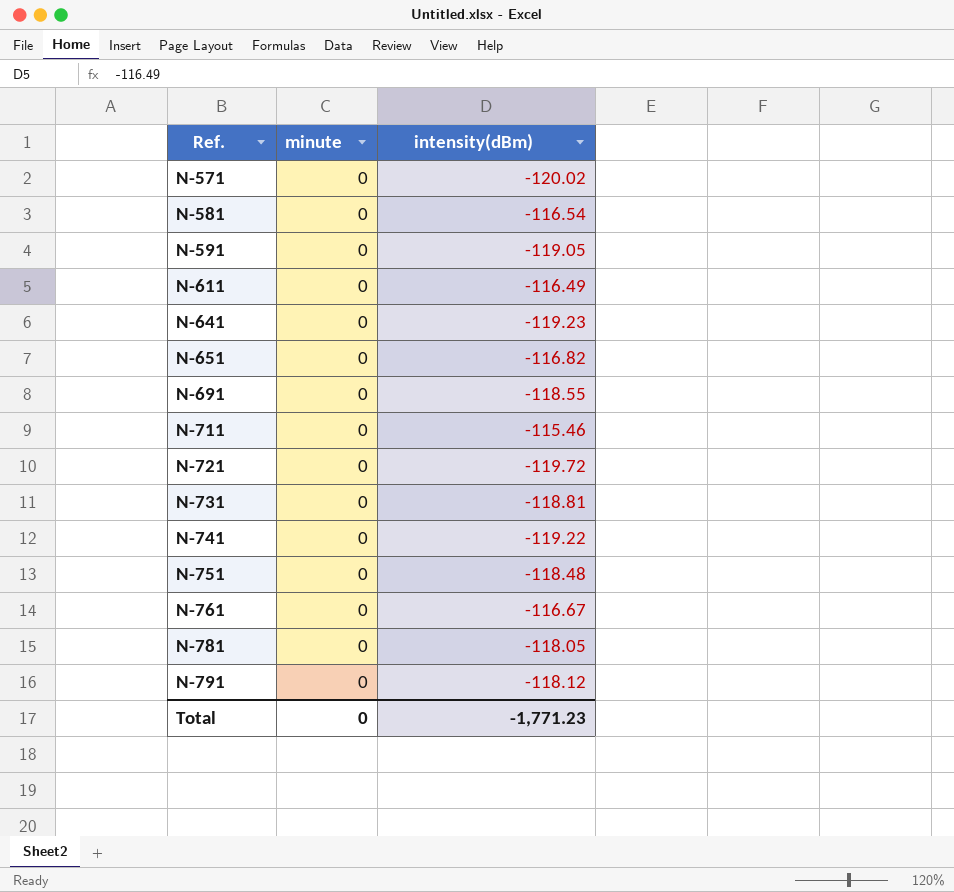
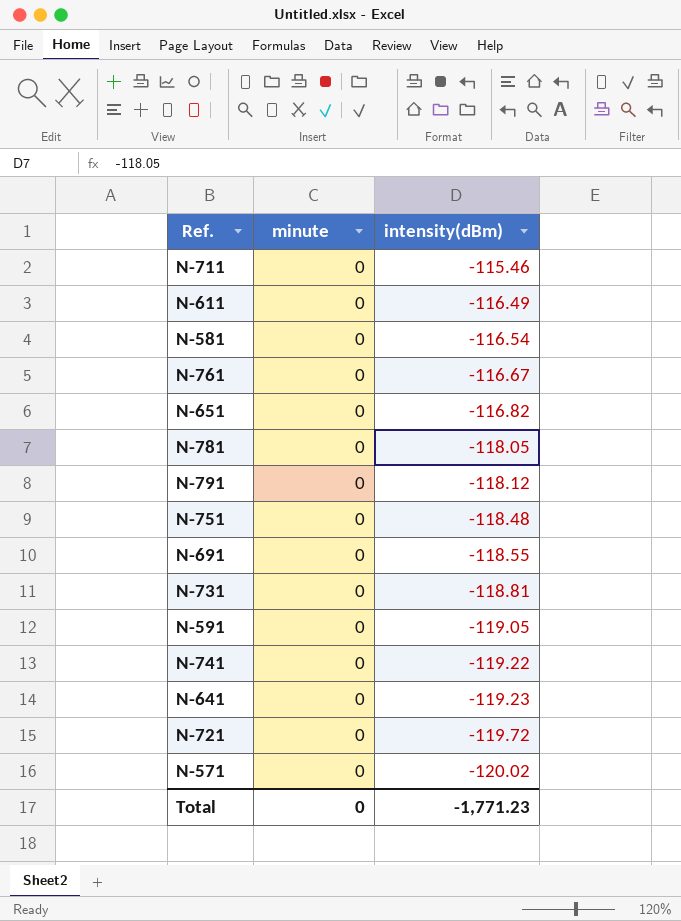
row order: Ref. ascending -> intensity(dBm) descending

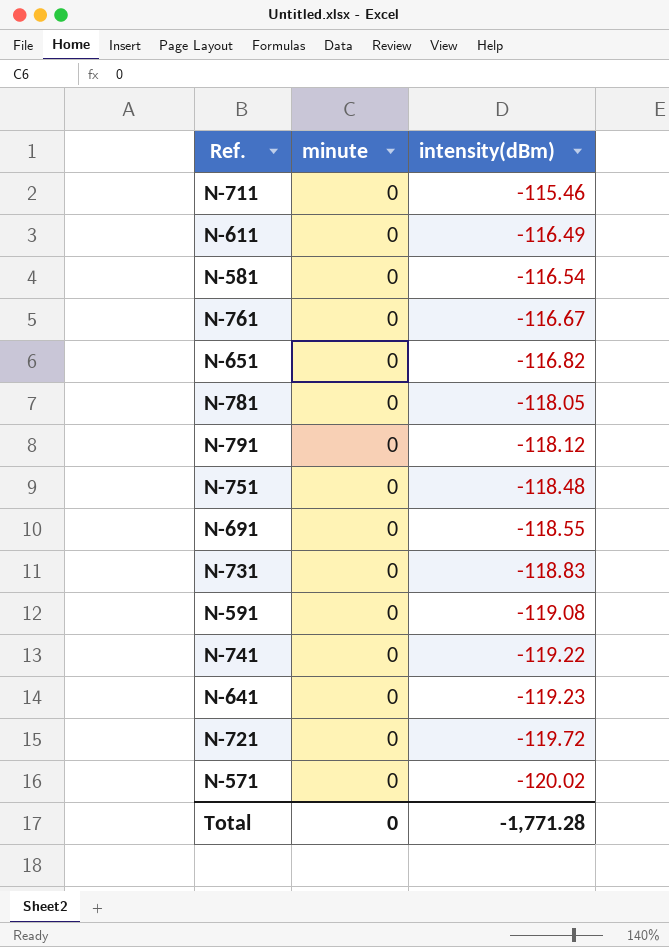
N-731 | intensity(dBm): -118.81 -> -118.83
N-591 | intensity(dBm): -119.05 -> -119.08
Total | intensity(dBm): -1,771.23 -> -1,771.28

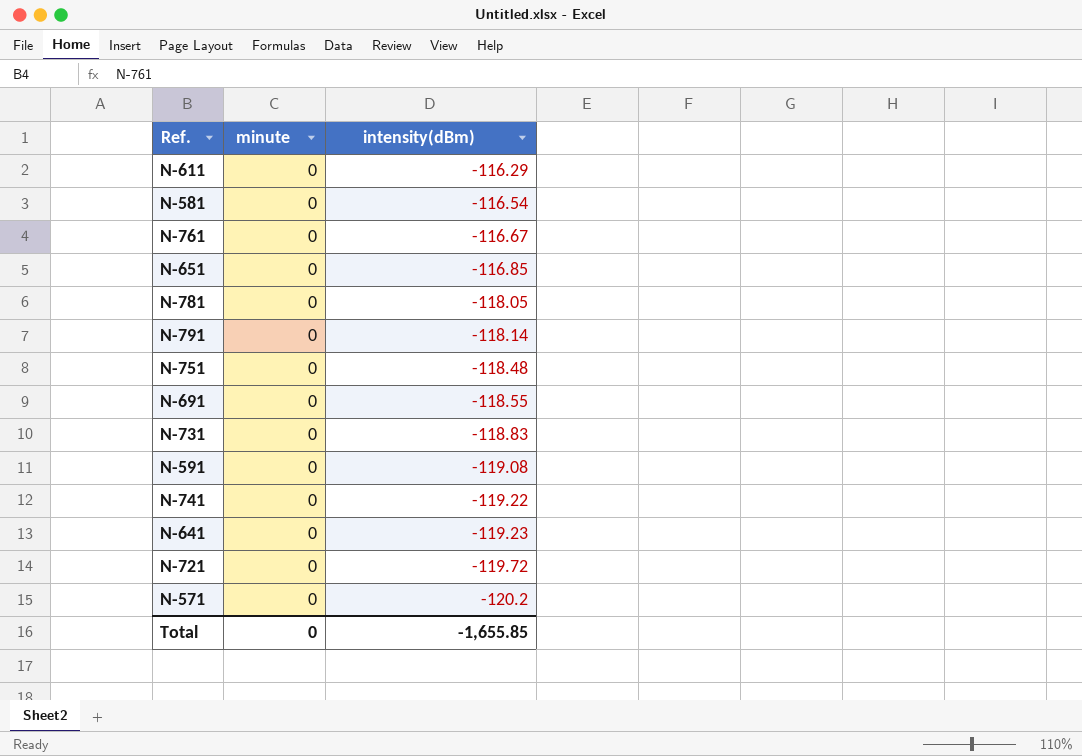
row N-711: 0 | -115.46 -> none
N-611 | intensity(dBm): -116.49 -> -116.29
N-651 | intensity(dBm): -116.82 -> -116.85
N-791 | intensity(dBm): -118.12 -> -118.14
N-571 | intensity(dBm): -120.02 -> -120.2
Total | intensity(dBm): -1,771.28 -> -1,655.85

